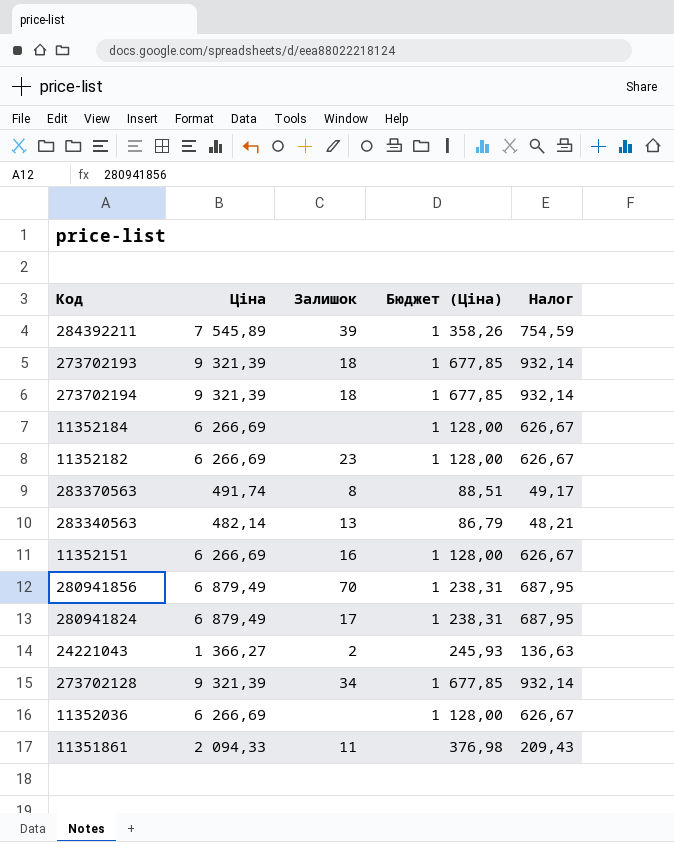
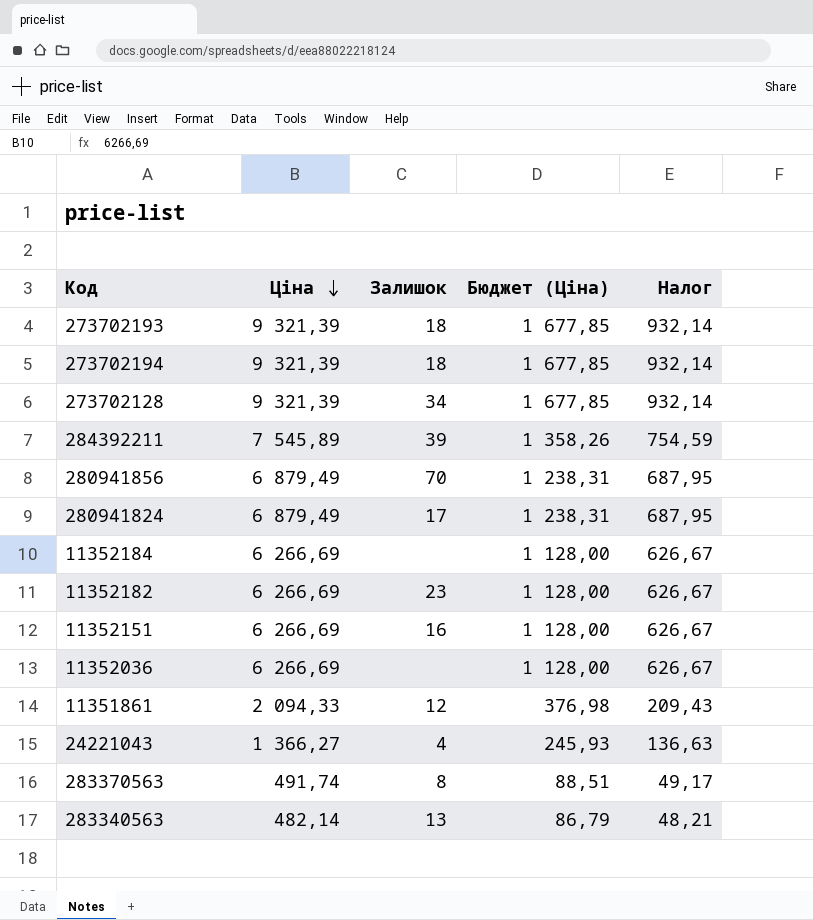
row order: none -> Ціна descending
11351861 | Залишок: 11 -> 12
24221043 | Залишок: 2 -> 4

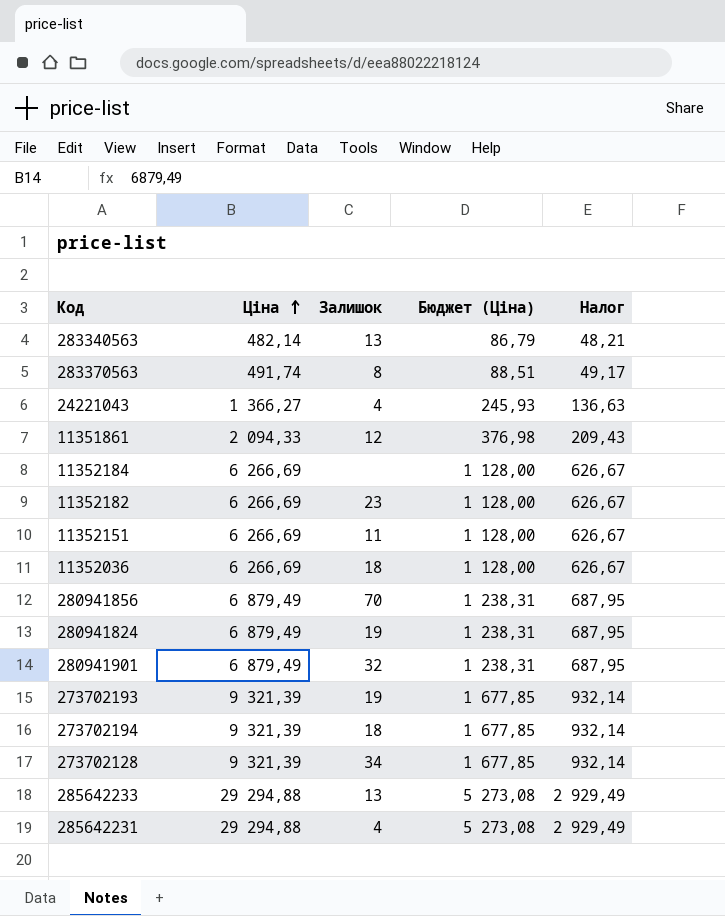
row order: Ціна descending -> Ціна ascending
row 284392211: 7 545,89 | 39 | 1 358,26 | 754,59 -> none
11352151 | Залишок: 16 -> 11
11352036 | Залишок: none -> 18
280941824 | Залишок: 17 -> 19
row 280941901: none -> 6 879,49 | 32 | 1 238,31 | 687,95
273702193 | Залишок: 18 -> 19
row 285642233: none -> 29 294,88 | 13 | 5 273,08 | 2 929,49
row 285642231: none -> 29 294,88 | 4 | 5 273,08 | 2 929,49

